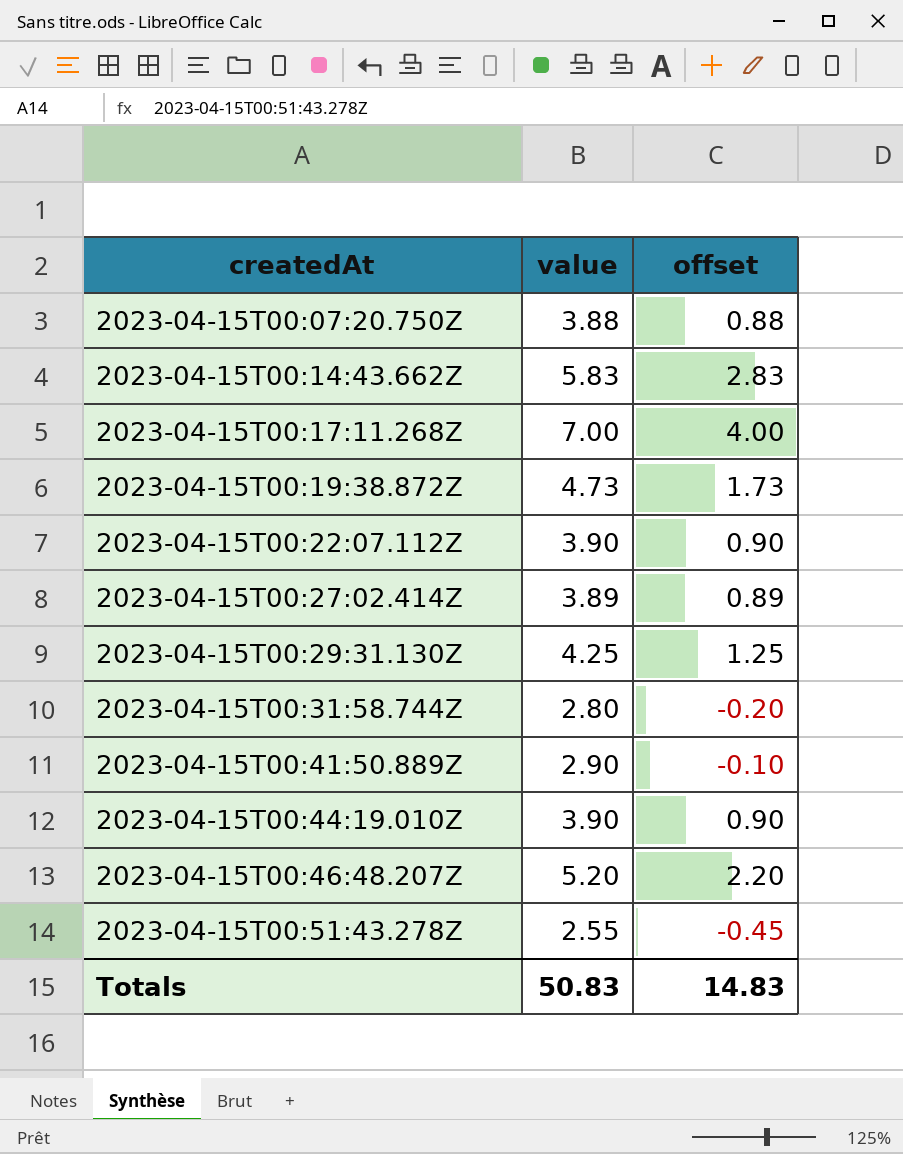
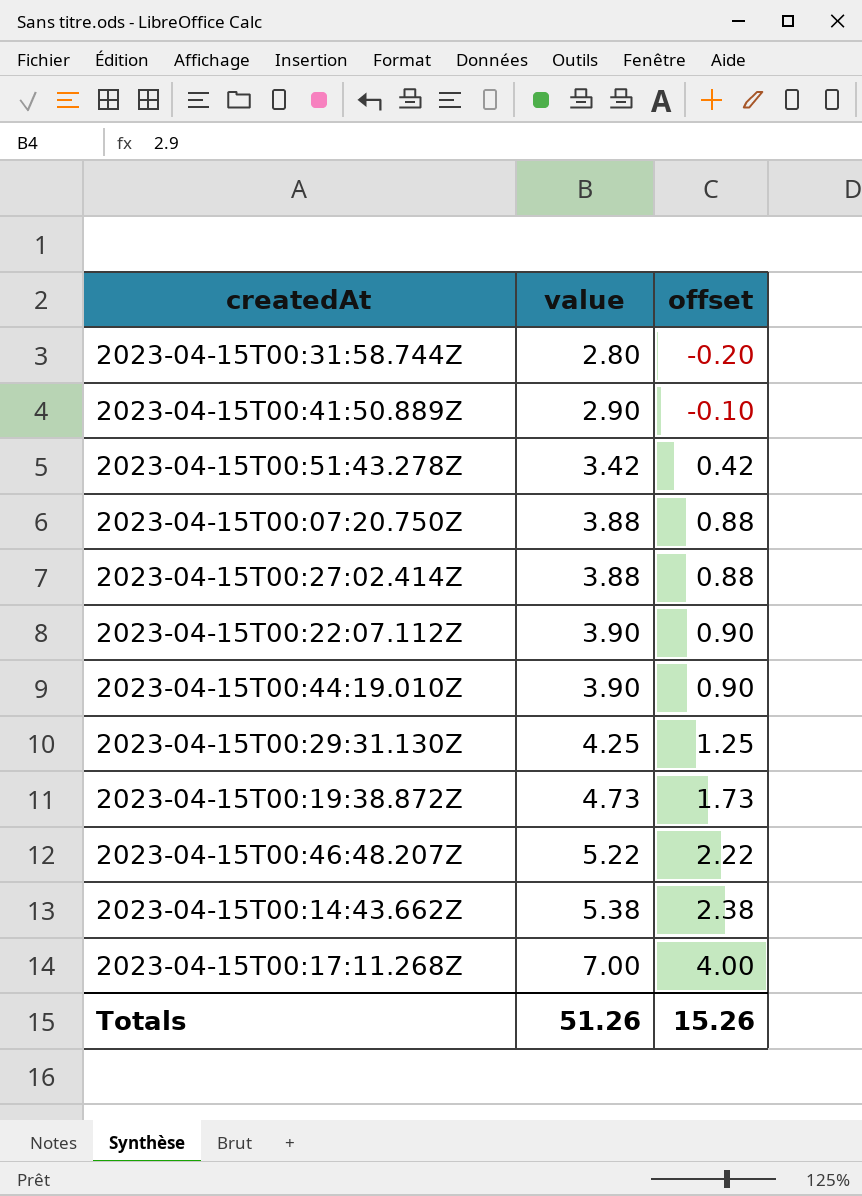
row order: createdAt ascending -> value ascending
2023-04-15T00:51:43.278Z | value: 2.55 -> 3.42
2023-04-15T00:51:43.278Z | offset: -0.45 -> 0.42
2023-04-15T00:27:02.414Z | value: 3.89 -> 3.88
2023-04-15T00:27:02.414Z | offset: 0.89 -> 0.88
2023-04-15T00:46:48.207Z | value: 5.20 -> 5.22
2023-04-15T00:46:48.207Z | offset: 2.20 -> 2.22
2023-04-15T00:14:43.662Z | value: 5.83 -> 5.38
2023-04-15T00:14:43.662Z | offset: 2.83 -> 2.38
Totals | value: 50.83 -> 51.26
Totals | offset: 14.83 -> 15.26

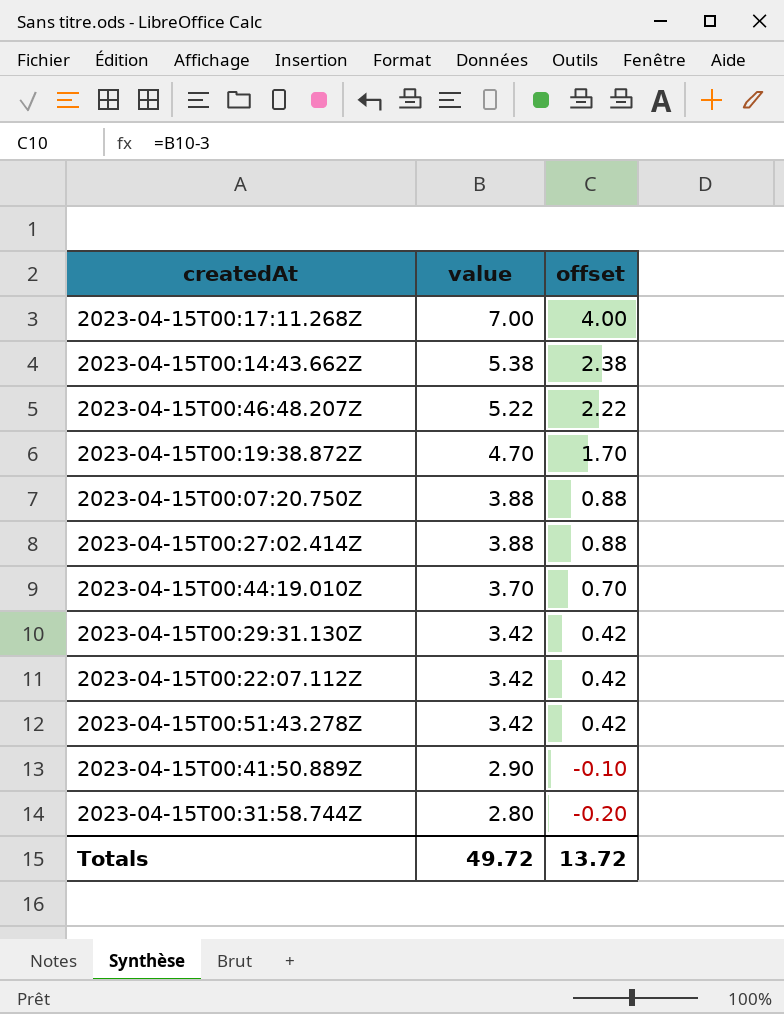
row order: value ascending -> value descending
2023-04-15T00:19:38.872Z | value: 4.73 -> 4.70
2023-04-15T00:19:38.872Z | offset: 1.73 -> 1.70
2023-04-15T00:44:19.010Z | value: 3.90 -> 3.70
2023-04-15T00:44:19.010Z | offset: 0.90 -> 0.70
2023-04-15T00:29:31.130Z | value: 4.25 -> 3.42
2023-04-15T00:29:31.130Z | offset: 1.25 -> 0.42
2023-04-15T00:22:07.112Z | value: 3.90 -> 3.42
2023-04-15T00:22:07.112Z | offset: 0.90 -> 0.42
Totals | value: 51.26 -> 49.72
Totals | offset: 15.26 -> 13.72

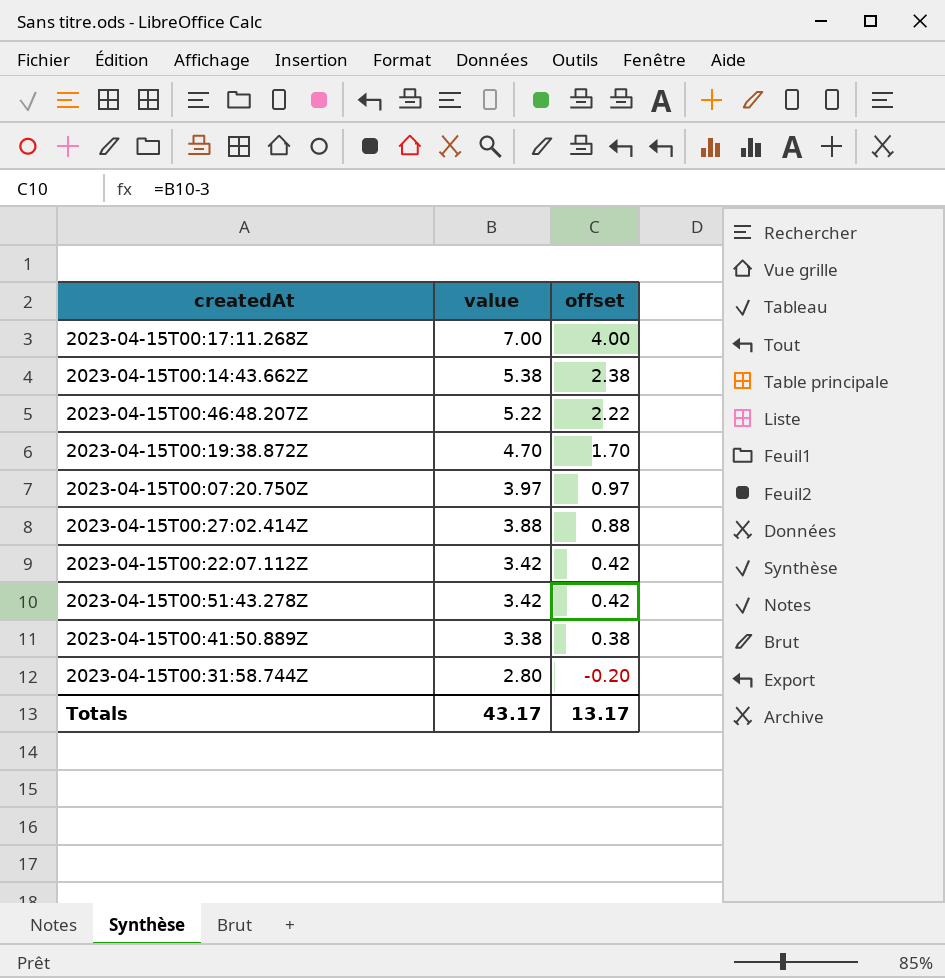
row 2023-04-15T00:44:19.010Z: 3.70 | 0.70 -> none
row 2023-04-15T00:29:31.130Z: 3.42 | 0.42 -> none
2023-04-15T00:07:20.750Z | value: 3.88 -> 3.97
2023-04-15T00:07:20.750Z | offset: 0.88 -> 0.97
2023-04-15T00:41:50.889Z | value: 2.90 -> 3.38
2023-04-15T00:41:50.889Z | offset: -0.10 -> 0.38
Totals | value: 49.72 -> 43.17
Totals | offset: 13.72 -> 13.17

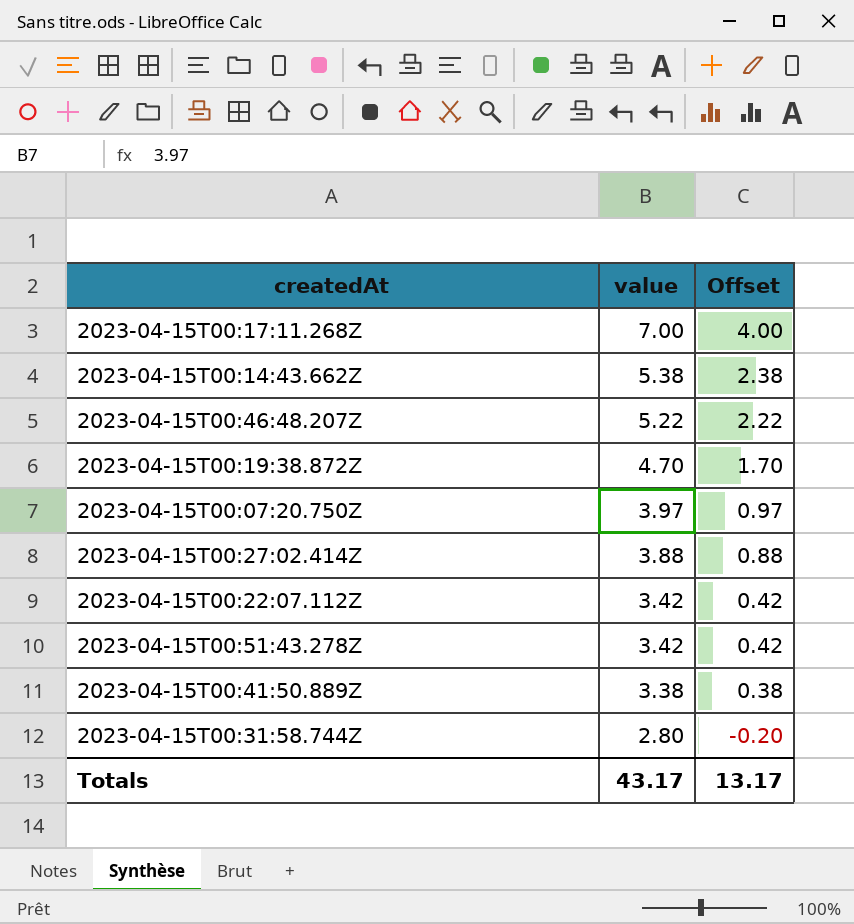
column name: offset -> Offset

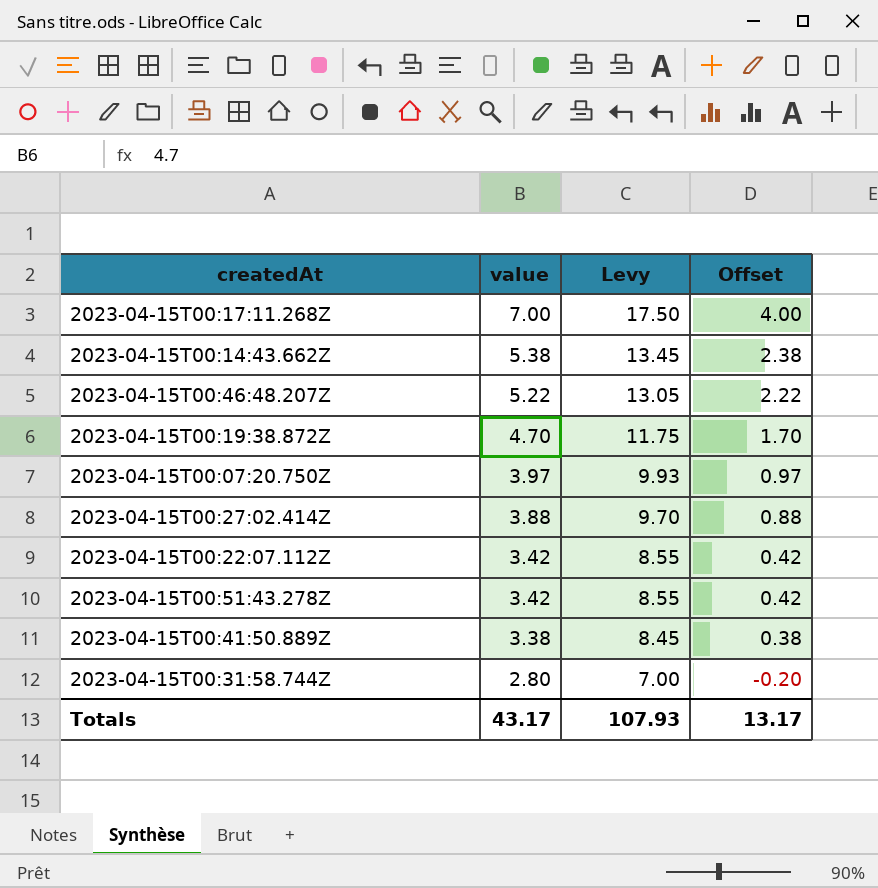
column Levy | formula: none -> [value] * 2.5

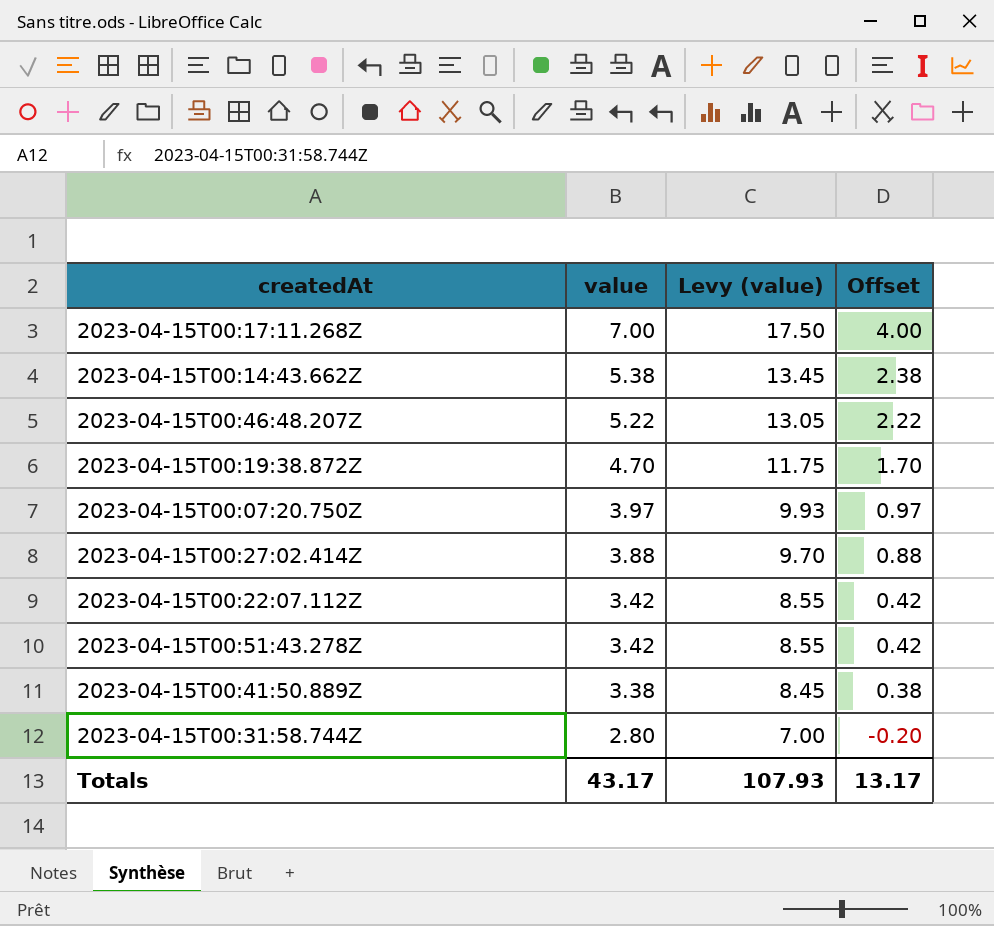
column name: Levy -> Levy (value)

